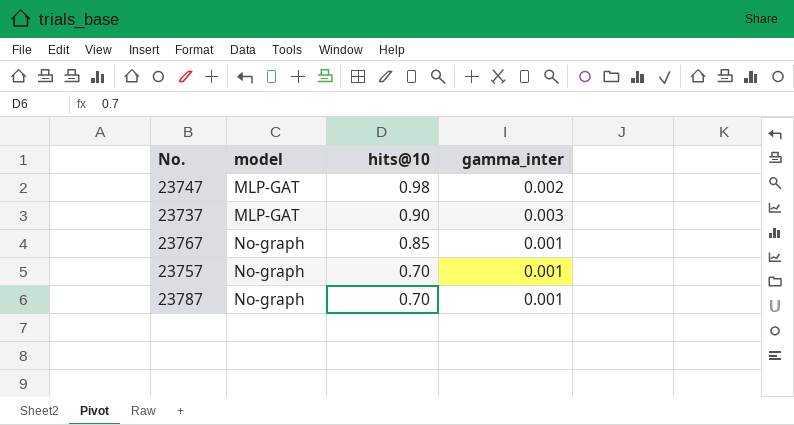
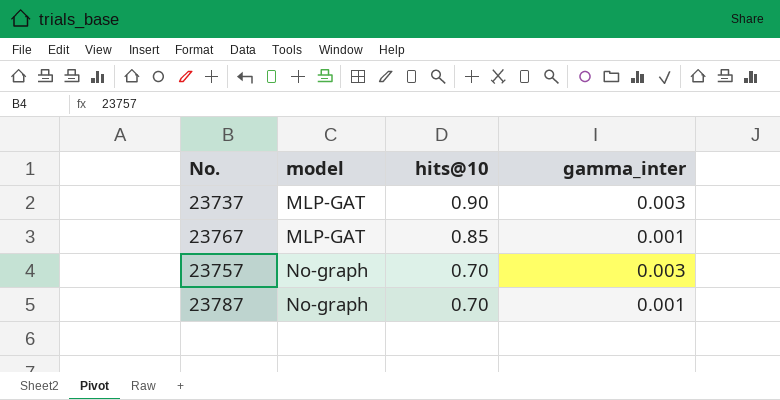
row 23747: MLP-GAT | 0.98 | 0.002 -> none
23767 | model: No-graph -> MLP-GAT
23757 | gamma_inter: 0.001 -> 0.003

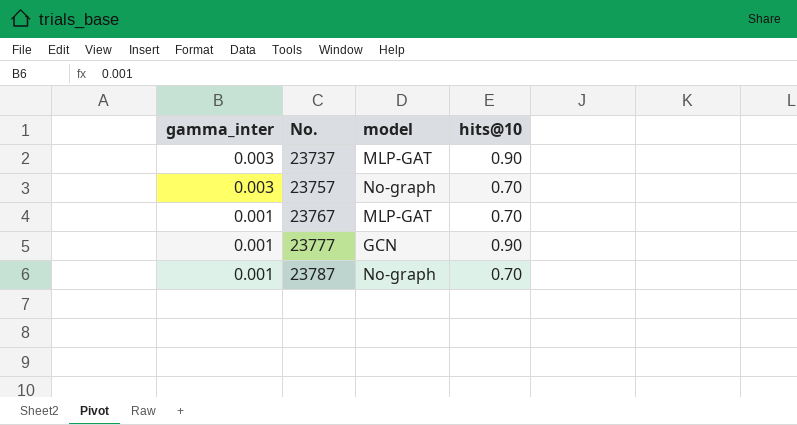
row order: model ascending -> gamma_inter descending
column gamma_inter | position: 4 -> 1
23767 | hits@10: 0.85 -> 0.70
row 23777: none -> 0.001 | GCN | 0.90

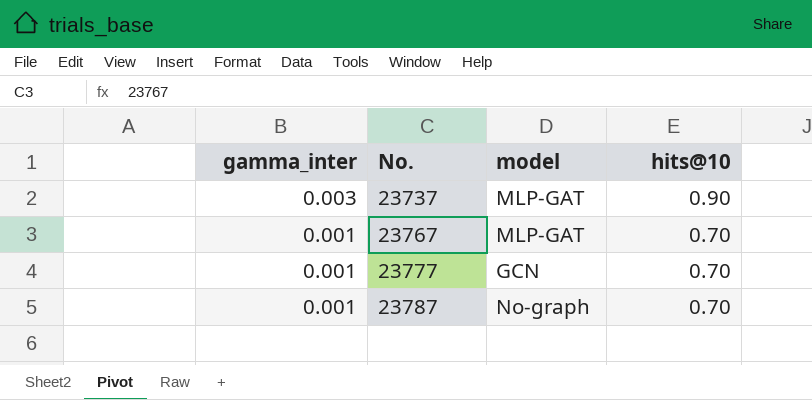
row 23757: 0.003 | No-graph | 0.70 -> none
23777 | hits@10: 0.90 -> 0.70

